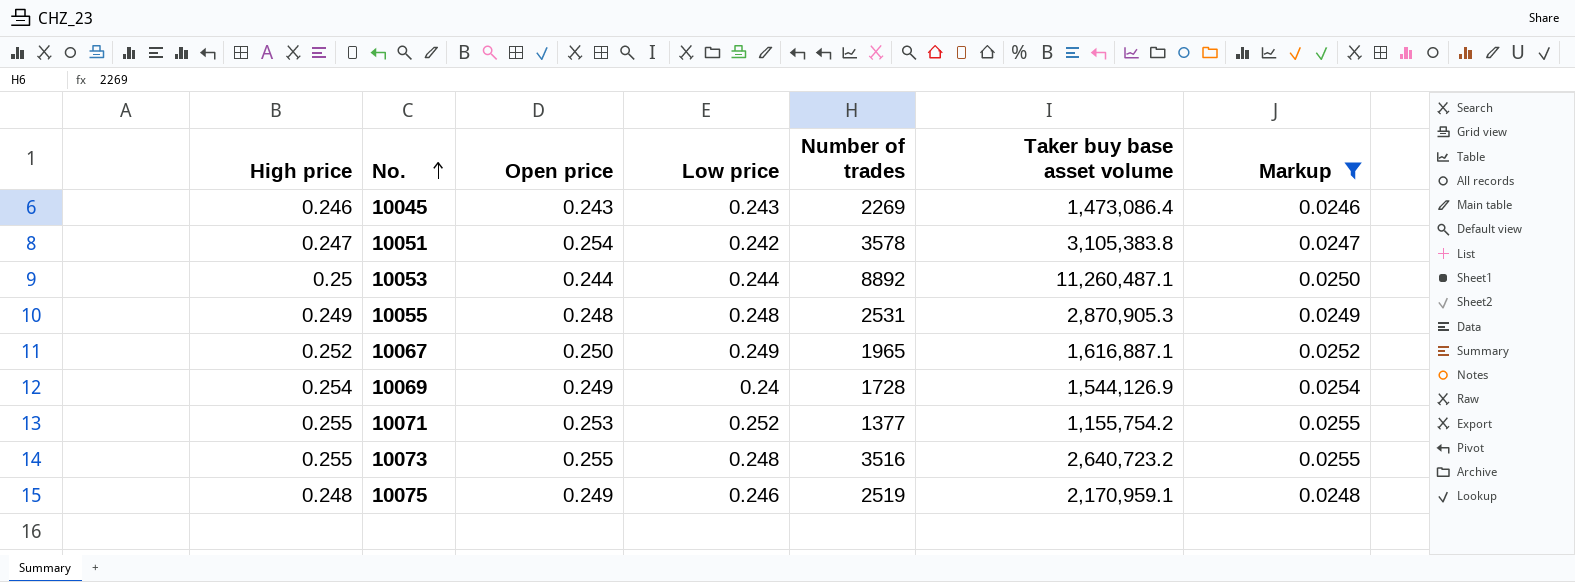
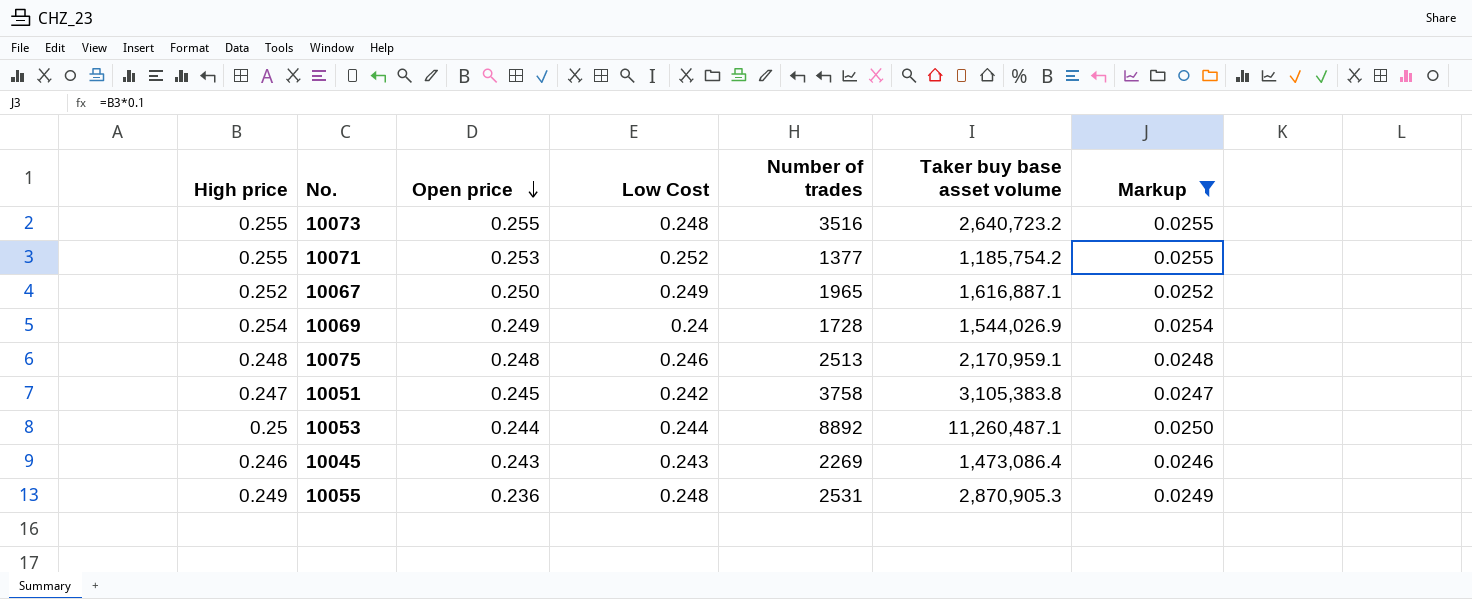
row order: No. ascending -> Open price descending
column name: Low price -> Low Cost
10071 | Taker buy base asset volume: 1,155,754.2 -> 1,185,754.2
10069 | Taker buy base asset volume: 1,544,126.9 -> 1,544,026.9
10075 | Open price: 0.249 -> 0.248
10075 | Number of trades: 2519 -> 2513
10051 | Open price: 0.254 -> 0.245
10051 | Number of trades: 3578 -> 3758
10055 | Open price: 0.248 -> 0.236

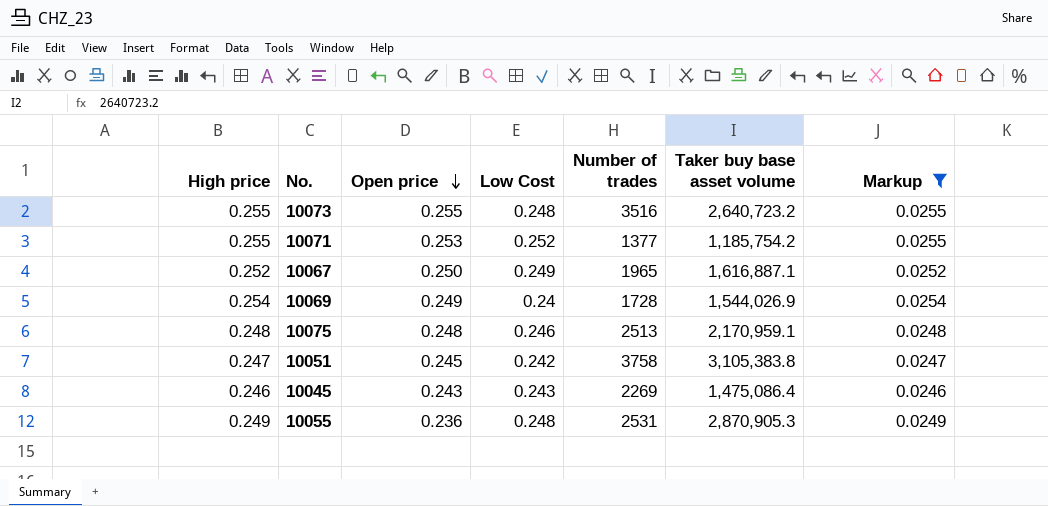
row 10053: 0.25 | 0.244 | 0.244 | 8892 | 11,260,487.1 | 0.0250 -> none
10045 | Taker buy base asset volume: 1,473,086.4 -> 1,475,086.4

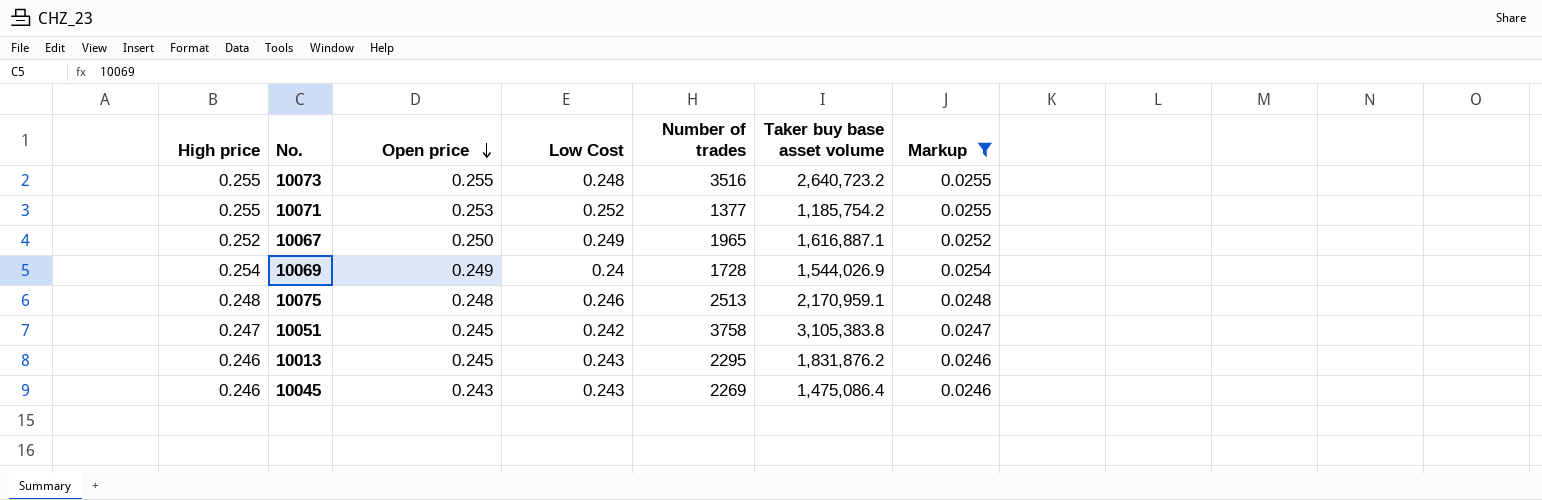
row 10055: 0.249 | 0.236 | 0.248 | 2531 | 2,870,905.3 | 0.0249 -> none
row 10013: none -> 0.246 | 0.245 | 0.243 | 2295 | 1,831,876.2 | 0.0246

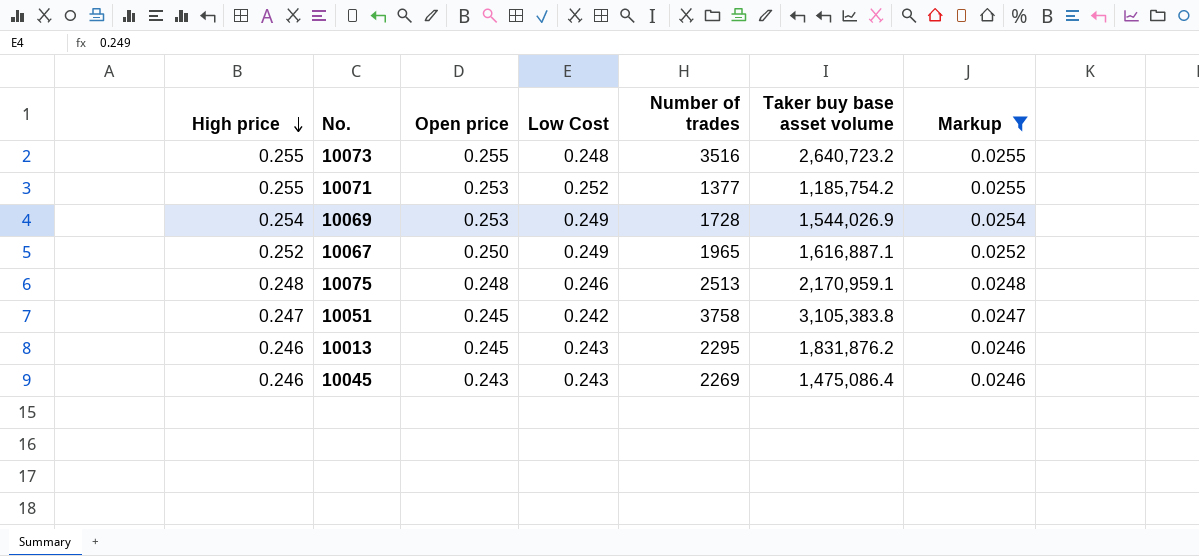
row order: Open price descending -> High price descending
10069 | Open price: 0.249 -> 0.253
10069 | Low Cost: 0.24 -> 0.249

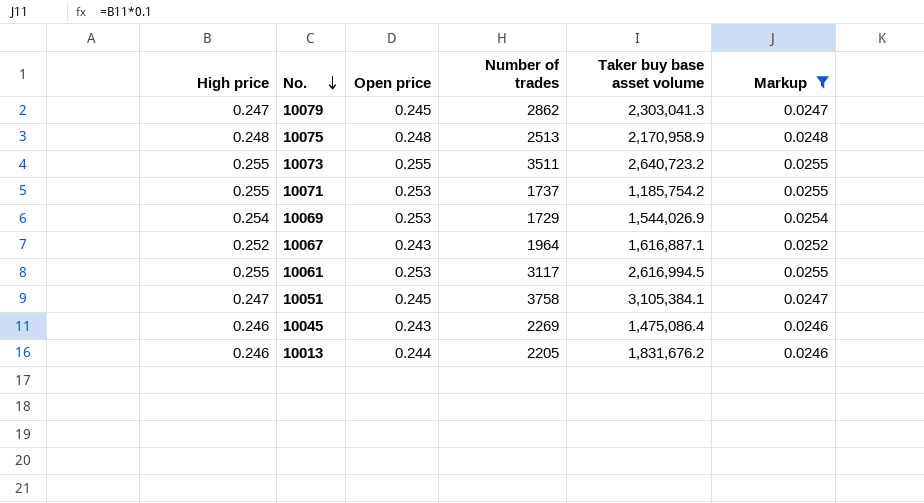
row order: High price descending -> No. descending
column Low Cost | position: 4 -> none
row 10079: none -> 0.247 | 0.245 | 2862 | 2,303,041.3 | 0.0247
10075 | Taker buy base asset volume: 2,170,959.1 -> 2,170,958.9
10073 | Number of trades: 3516 -> 3511
10071 | Number of trades: 1377 -> 1737
10069 | Number of trades: 1728 -> 1729
10067 | Open price: 0.250 -> 0.243
10067 | Number of trades: 1965 -> 1964
row 10061: none -> 0.255 | 0.253 | 3117 | 2,616,994.5 | 0.0255
10051 | Taker buy base asset volume: 3,105,383.8 -> 3,105,384.1
10013 | Open price: 0.245 -> 0.244
10013 | Number of trades: 2295 -> 2205
10013 | Taker buy base asset volume: 1,831,876.2 -> 1,831,676.2

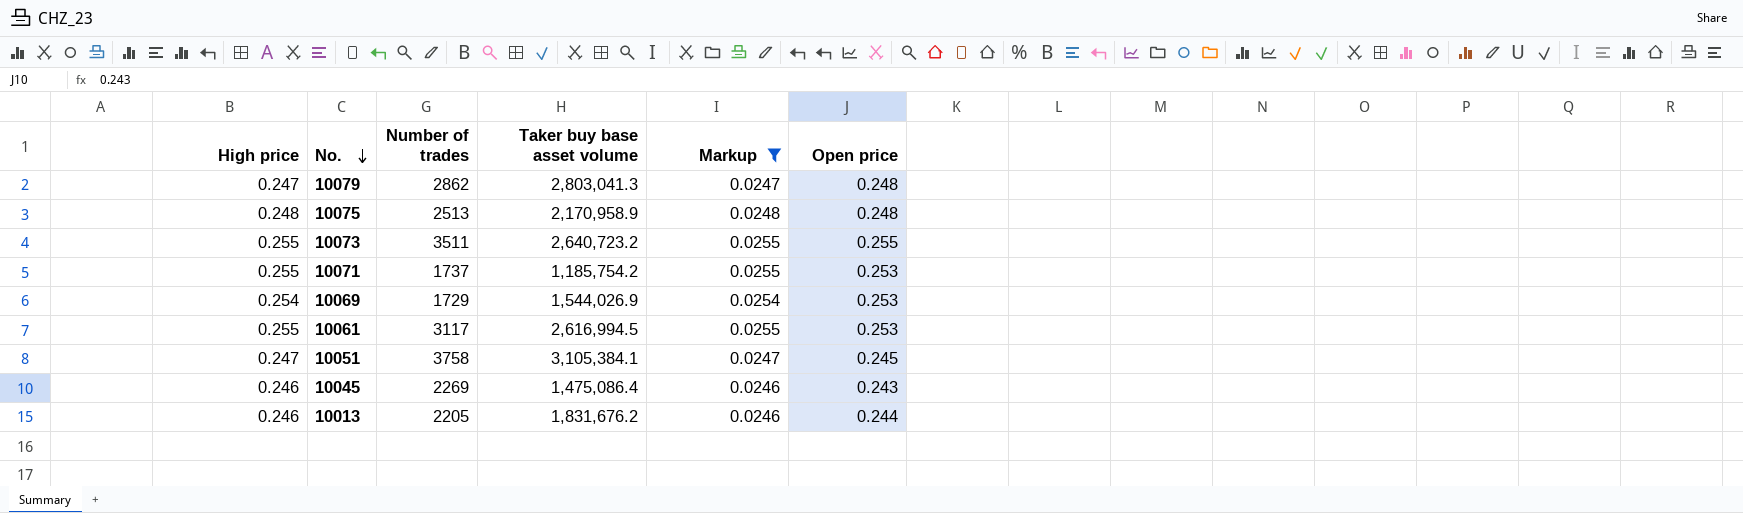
column Open price | position: 3 -> 6
row 10067: 0.252 | 0.243 | 1964 | 1,616,887.1 | 0.0252 -> none
10079 | Taker buy base asset volume: 2,303,041.3 -> 2,803,041.3
10079 | Open price: 0.245 -> 0.248

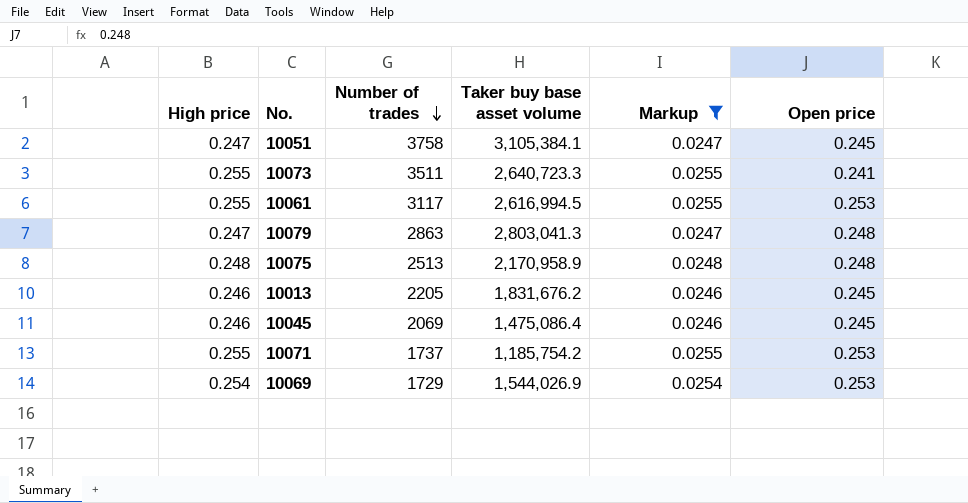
row order: No. descending -> Number of trades descending
10073 | Taker buy base asset volume: 2,640,723.2 -> 2,640,723.3
10073 | Open price: 0.255 -> 0.241
10079 | Number of trades: 2862 -> 2863
10013 | Open price: 0.244 -> 0.245
10045 | Number of trades: 2269 -> 2069
10045 | Open price: 0.243 -> 0.245

